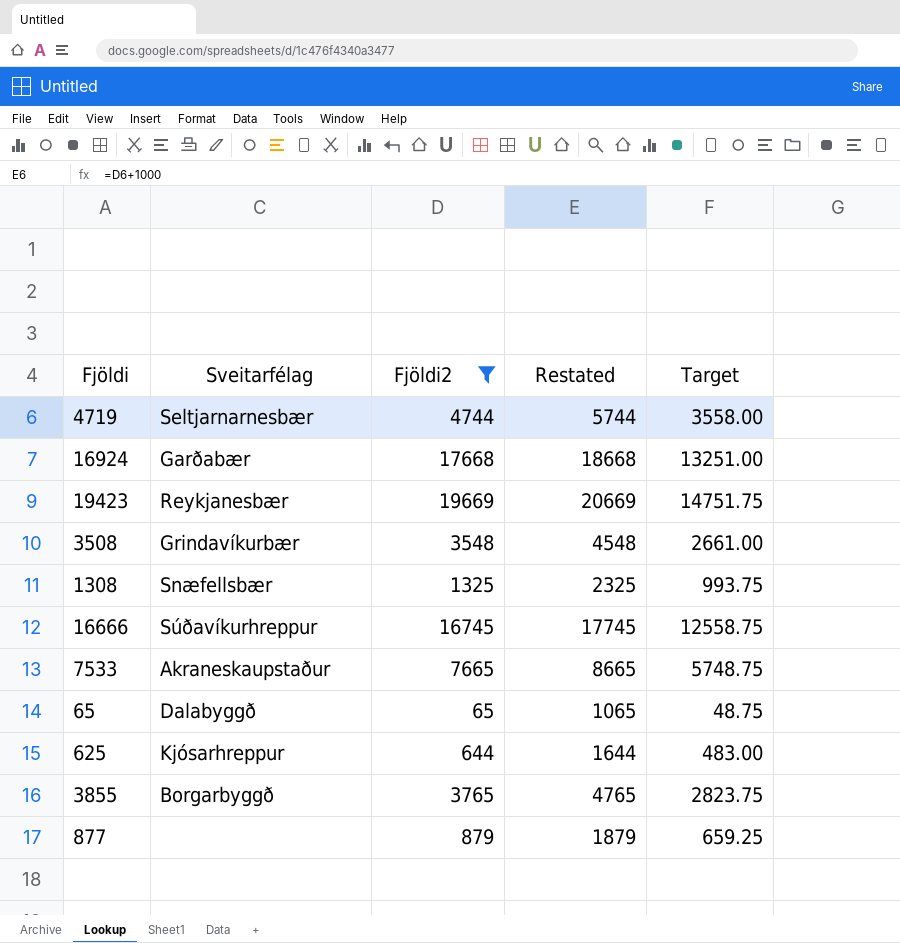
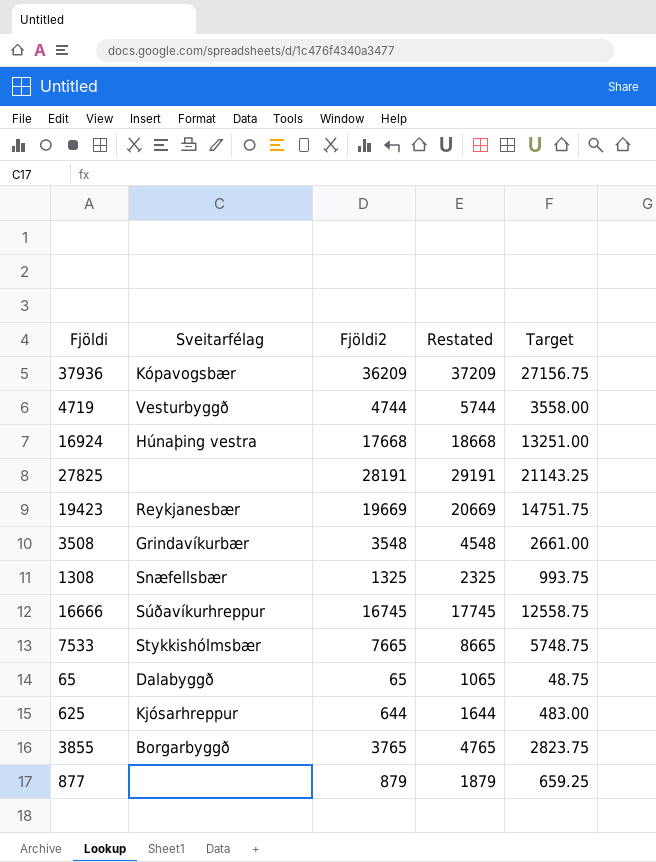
filter: Fjöldi2 <= 19669 -> none
4719 | Sveitarfélag: Seltjarnarnesbær -> Vesturbyggð
16924 | Sveitarfélag: Garðabær -> Húnaþing vestra
7533 | Sveitarfélag: Akraneskaupstaður -> Stykkishólmsbær

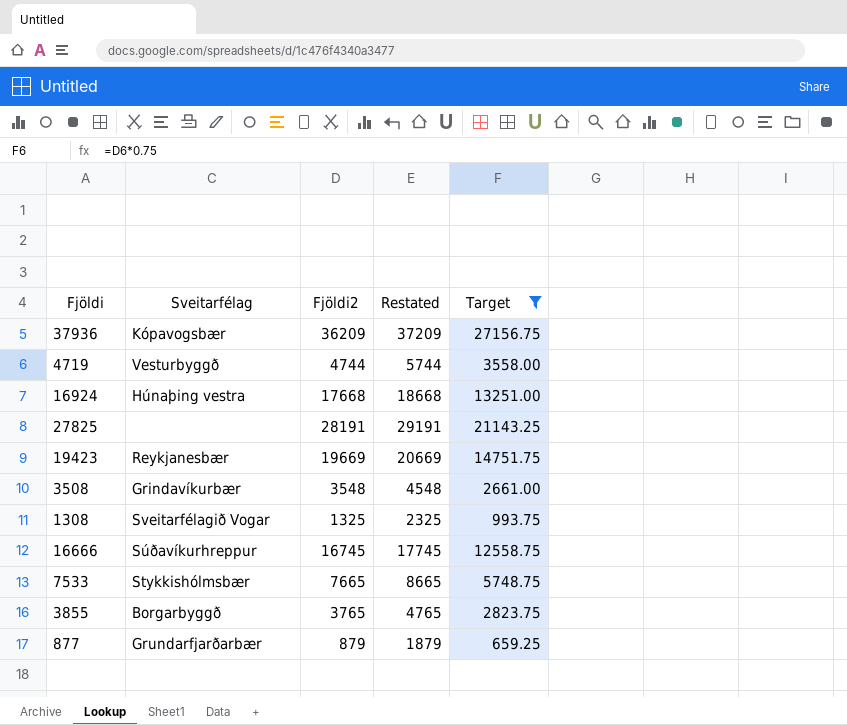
filter: none -> Target >= 659.25
1308 | Sveitarfélag: Snæfellsbær -> Sveitarfélagið Vogar
877 | Sveitarfélag: none -> Grundarfjarðarbær

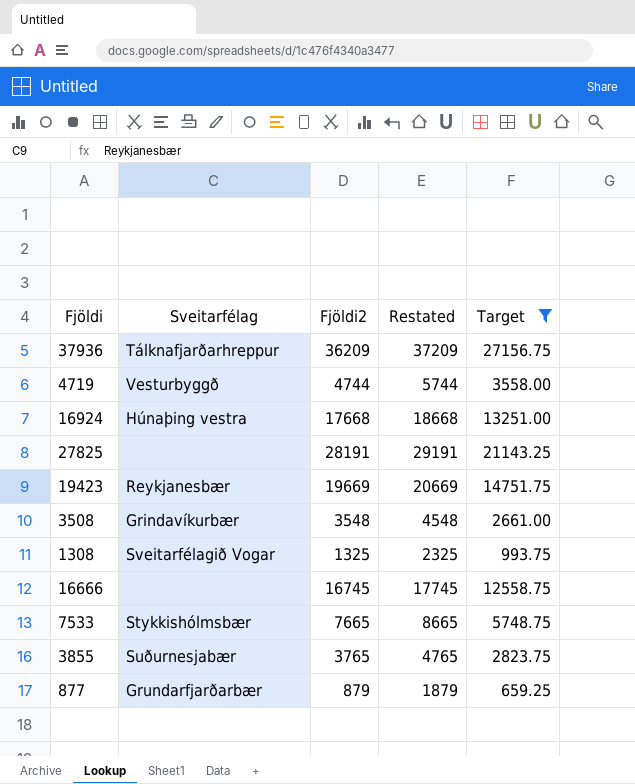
37936 | Sveitarfélag: Kópavogsbær -> Tálknafjarðarhreppur
16666 | Sveitarfélag: Súðavíkurhreppur -> none
3855 | Sveitarfélag: Borgarbyggð -> Suðurnesjabær

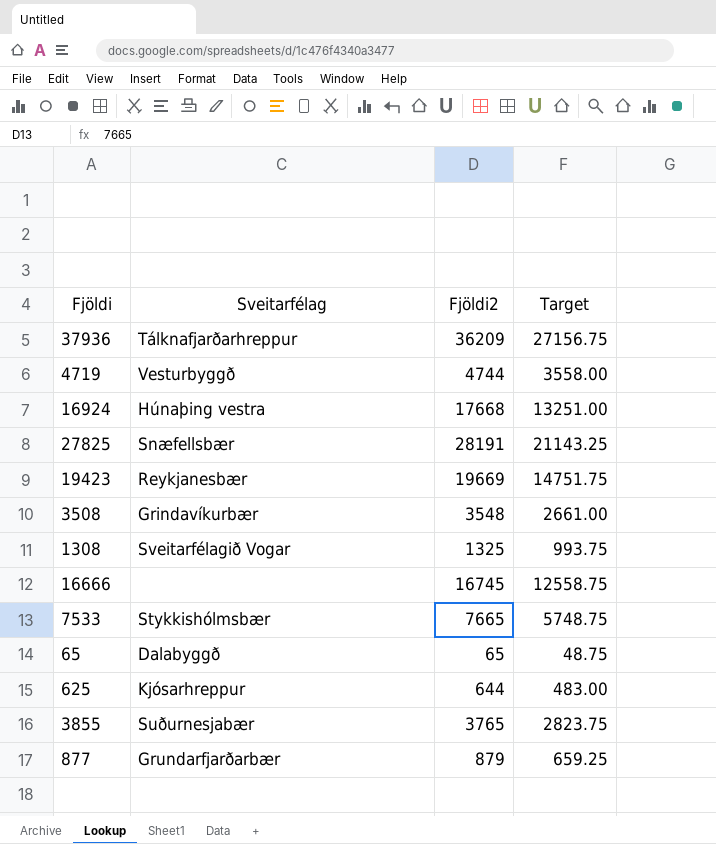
filter: Target >= 659.25 -> none
column Restated | formula: [Fjöldi2] + 1000 -> none
27825 | Sveitarfélag: none -> Snæfellsbær

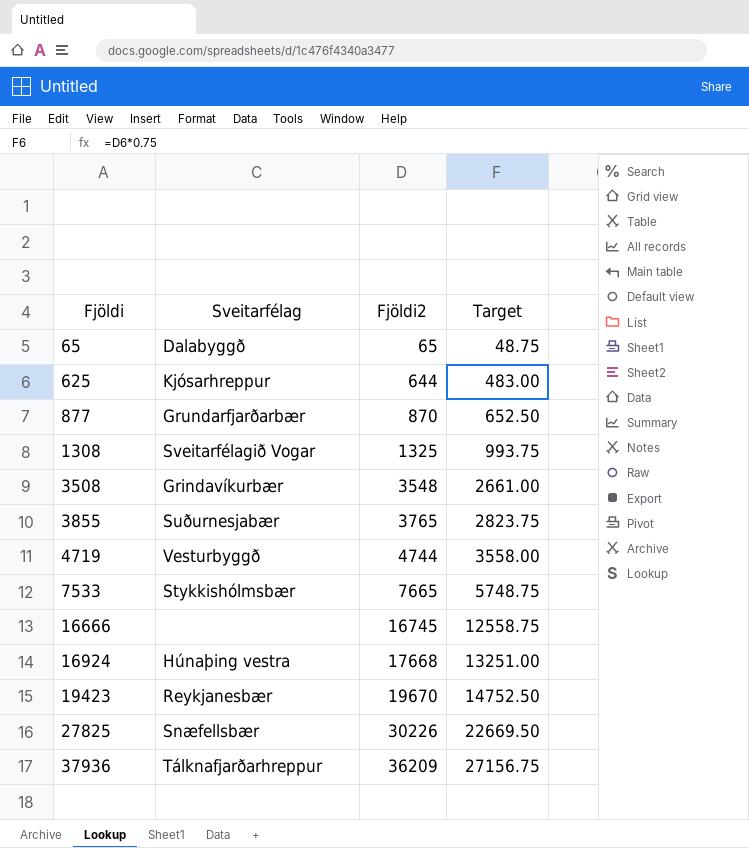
row order: none -> Fjöldi ascending
877 | Fjöldi2: 879 -> 870
877 | Target: 659.25 -> 652.50
19423 | Fjöldi2: 19669 -> 19670
19423 | Target: 14751.75 -> 14752.50
27825 | Fjöldi2: 28191 -> 30226
27825 | Target: 21143.25 -> 22669.50

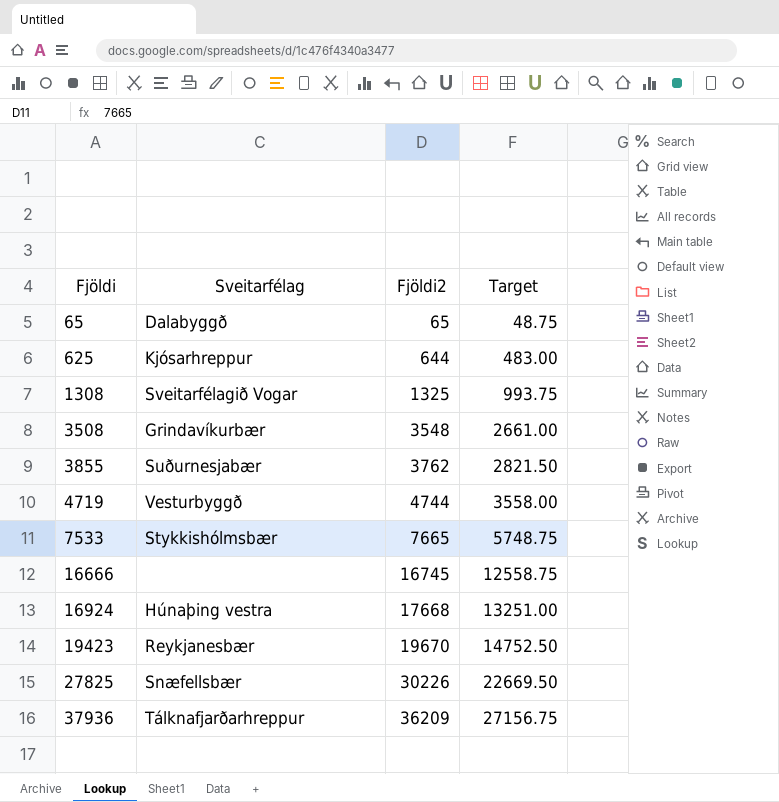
row 877: Grundarfjarðarbær | 870 | 652.50 -> none
3855 | Fjöldi2: 3765 -> 3762
3855 | Target: 2823.75 -> 2821.50

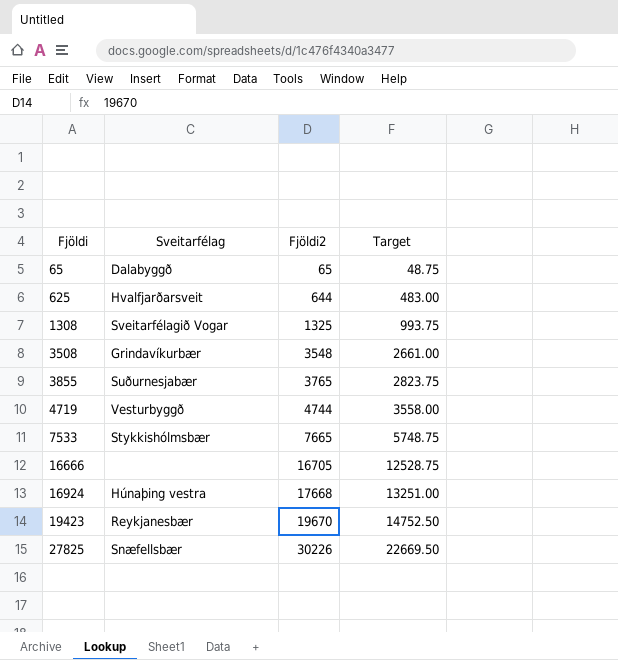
row 37936: Tálknafjarðarhreppur | 36209 | 27156.75 -> none
625 | Sveitarfélag: Kjósarhreppur -> Hvalfjarðarsveit
3855 | Fjöldi2: 3762 -> 3765
3855 | Target: 2821.50 -> 2823.75
16666 | Fjöldi2: 16745 -> 16705
16666 | Target: 12558.75 -> 12528.75

